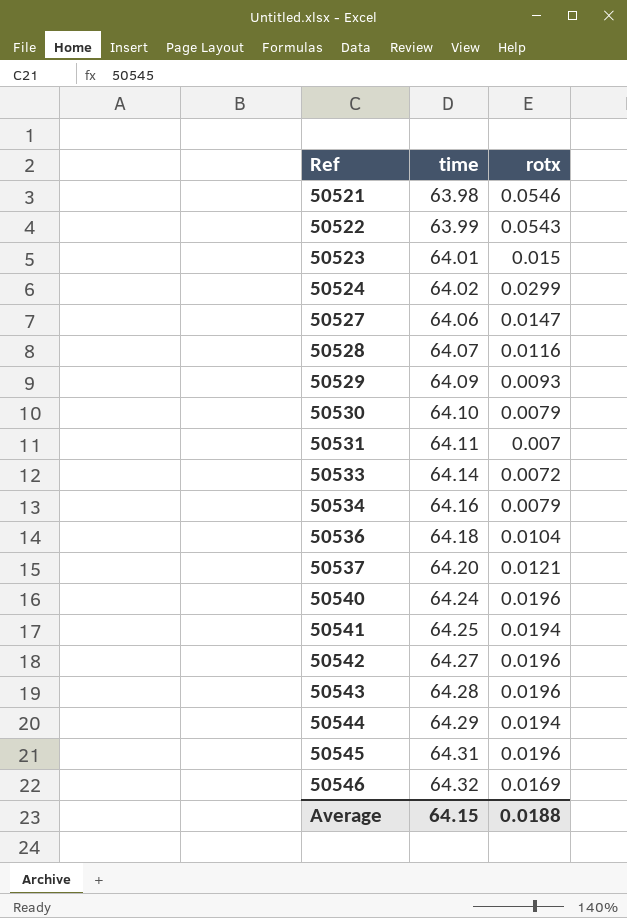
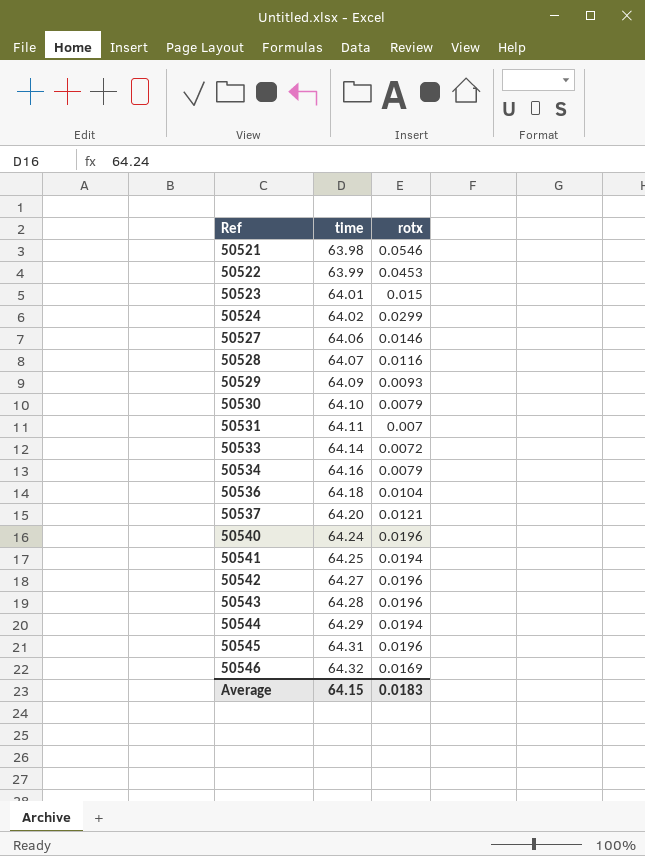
50522 | rotx: 0.0543 -> 0.0453
50527 | rotx: 0.0147 -> 0.0146
Average | rotx: 0.0188 -> 0.0183

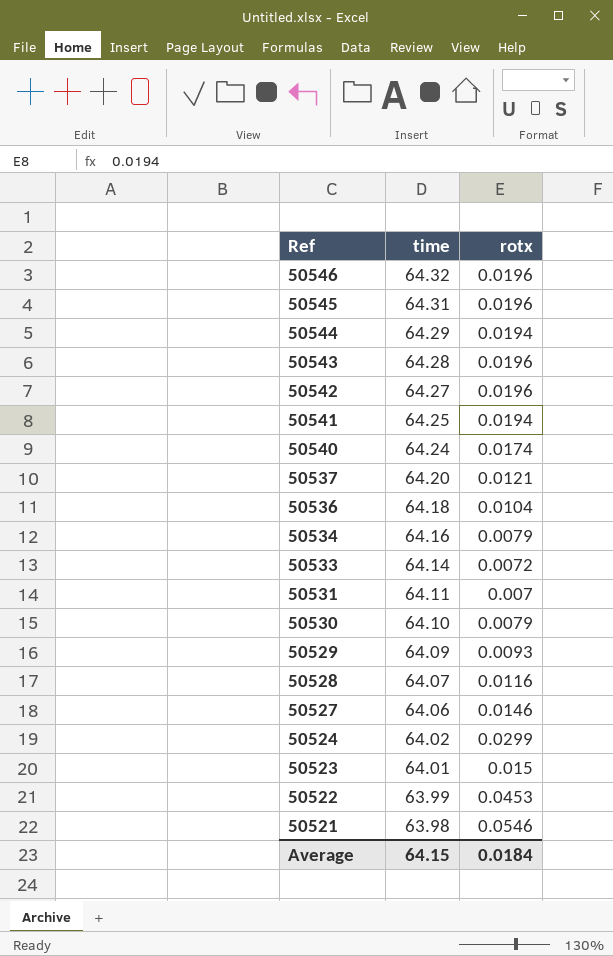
row order: Ref ascending -> Ref descending
50546 | rotx: 0.0169 -> 0.0196
50540 | rotx: 0.0196 -> 0.0174
Average | rotx: 0.0183 -> 0.0184

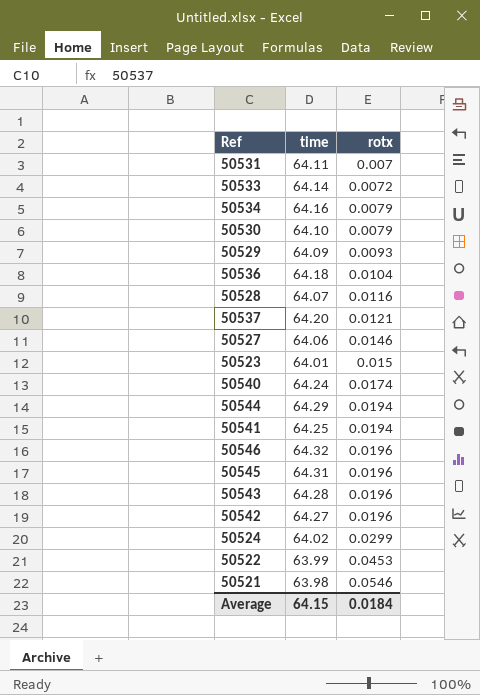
row order: Ref descending -> rotx ascending

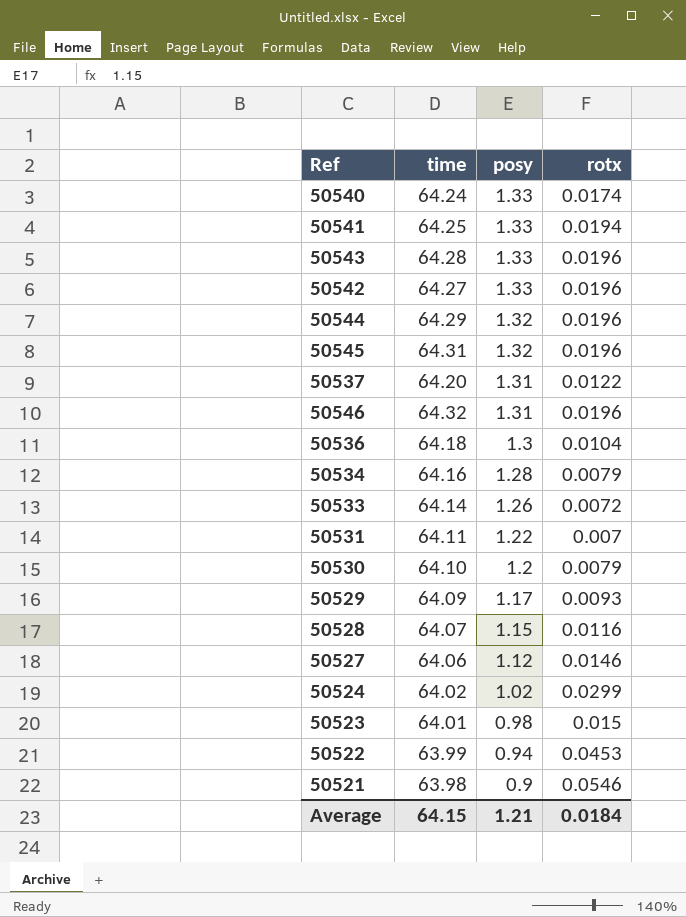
row order: rotx ascending -> posy descending
column posy | position: none -> 3
50544 | rotx: 0.0194 -> 0.0196
50537 | rotx: 0.0121 -> 0.0122

